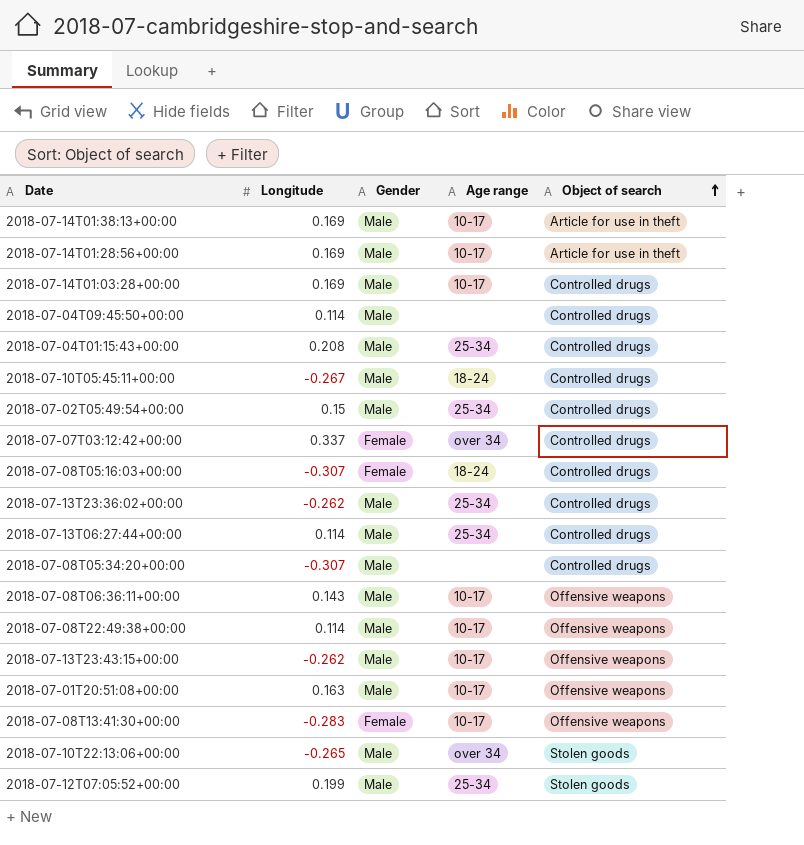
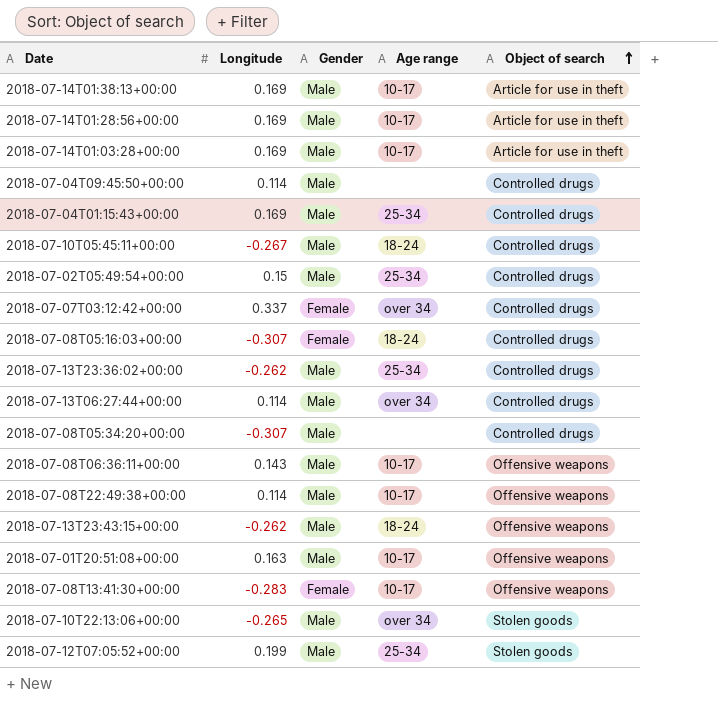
2018-07-14T01:03:28+00:00 | Object of search: Controlled drugs -> Article for use in theft
2018-07-04T01:15:43+00:00 | Longitude: 0.208 -> 0.169
2018-07-13T06:27:44+00:00 | Age range: 25-34 -> over 34
2018-07-13T23:43:15+00:00 | Age range: 10-17 -> 18-24

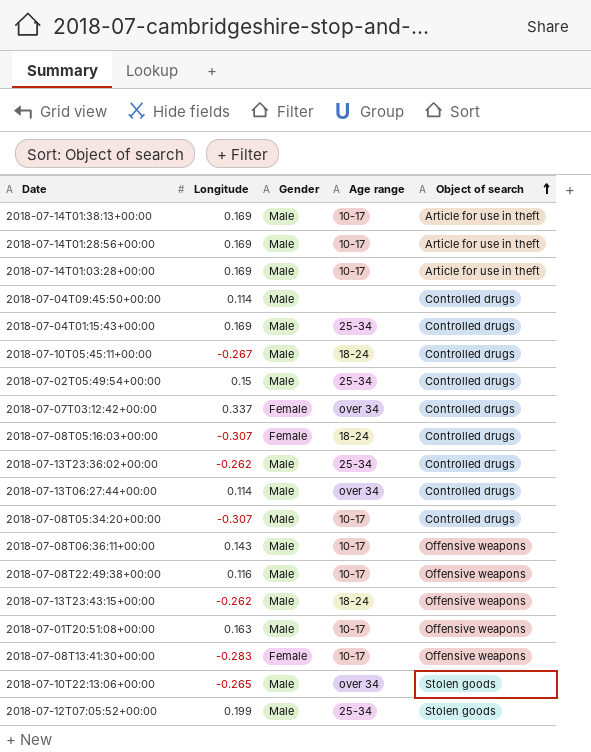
2018-07-08T05:34:20+00:00 | Age range: none -> 10-17
2018-07-08T22:49:38+00:00 | Longitude: 0.114 -> 0.116

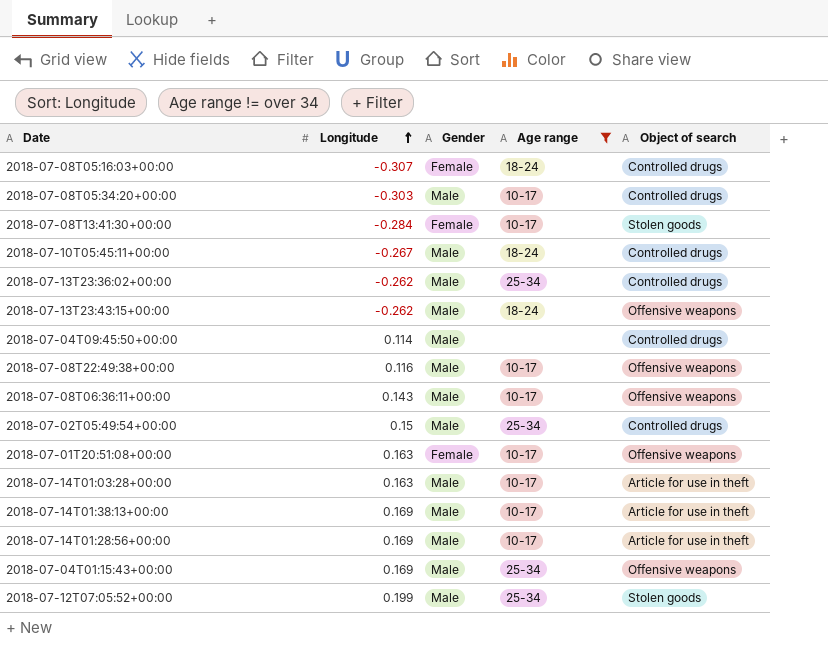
filter: none -> Age range != over 34
row order: Object of search ascending -> Longitude ascending
2018-07-08T05:34:20+00:00 | Longitude: -0.307 -> -0.303
2018-07-08T13:41:30+00:00 | Longitude: -0.283 -> -0.284
2018-07-08T13:41:30+00:00 | Object of search: Offensive weapons -> Stolen goods
2018-07-01T20:51:08+00:00 | Gender: Male -> Female
2018-07-14T01:03:28+00:00 | Longitude: 0.169 -> 0.163
2018-07-04T01:15:43+00:00 | Object of search: Controlled drugs -> Offensive weapons

